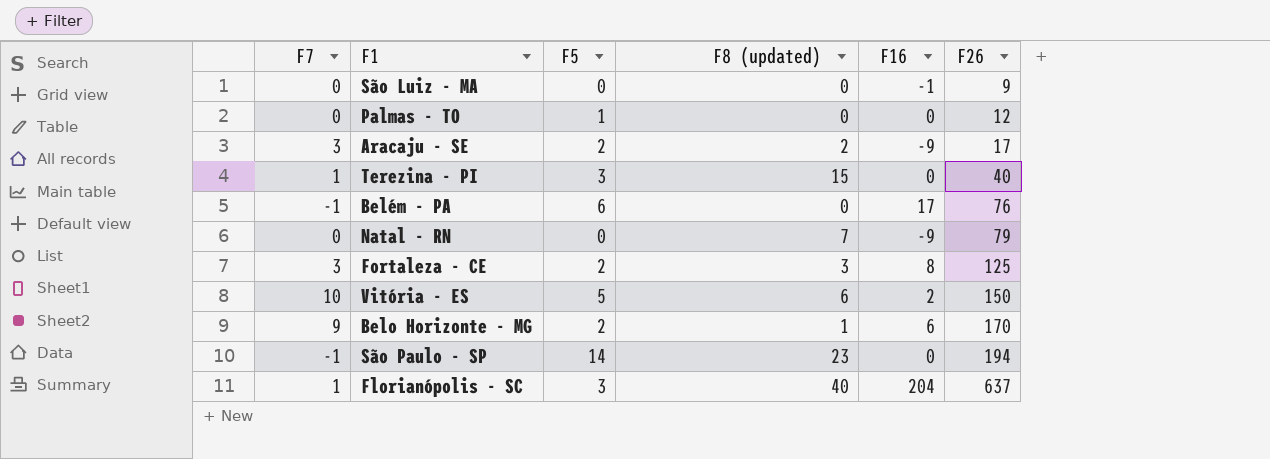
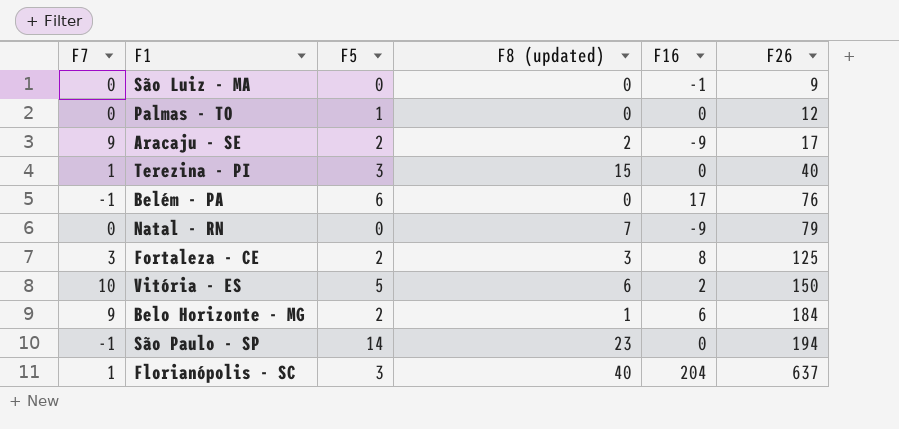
Aracaju - SE | F7: 3 -> 9
Belo Horizonte - MG | F26: 170 -> 184

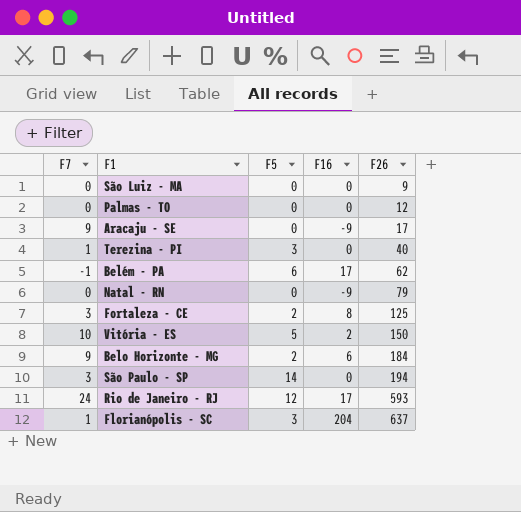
column F8 (updated) | position: 4 -> none
São Luiz - MA | F16: -1 -> 0
Palmas - TO | F5: 1 -> 0
Aracaju - SE | F5: 2 -> 0
Belém - PA | F26: 76 -> 62
São Paulo - SP | F7: -1 -> 3
row Rio de Janeiro - RJ: none -> 24 | 12 | 17 | 593

